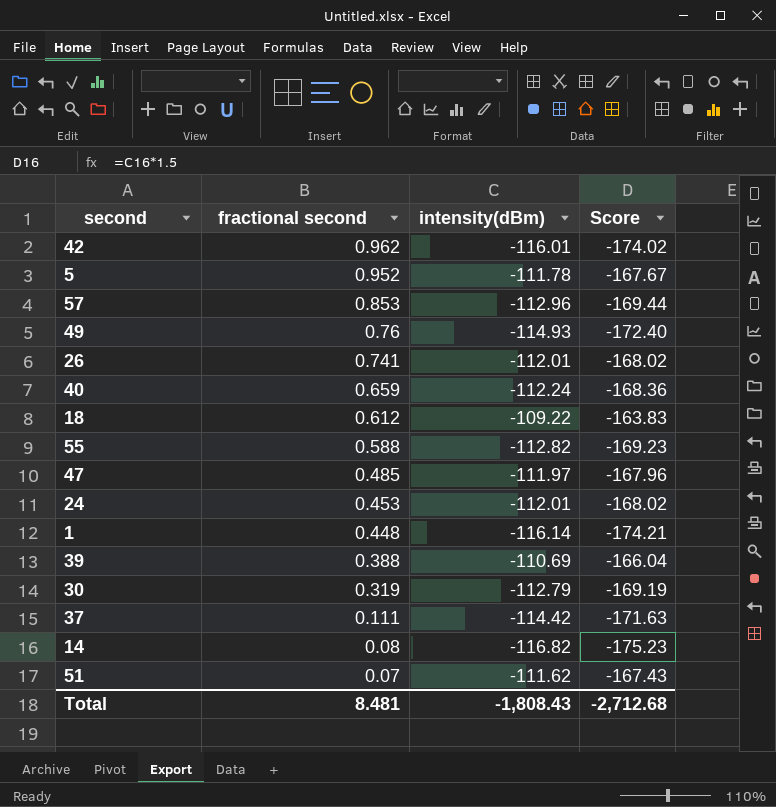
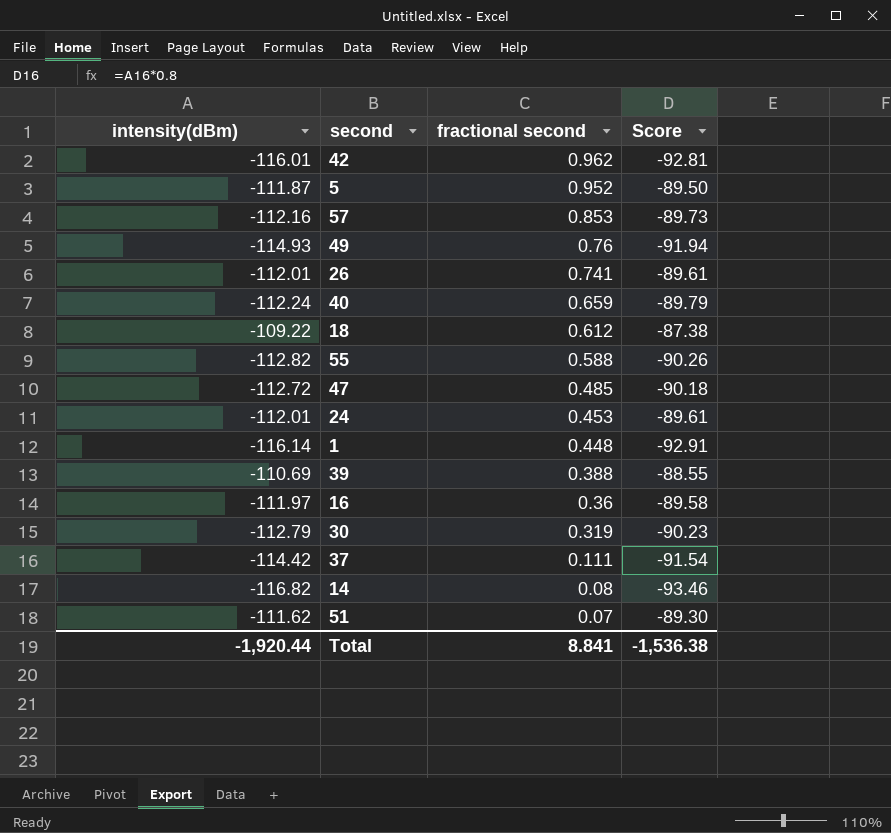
column intensity(dBm) | position: 3 -> 1
column Score | formula: [intensity(dBm)] * 1.5 -> [intensity(dBm)] * 0.8
5 | intensity(dBm): -111.78 -> -111.87
57 | intensity(dBm): -112.96 -> -112.16
47 | intensity(dBm): -111.97 -> -112.72
row 16: none -> -111.97 | 0.36 | -89.58
Total | intensity(dBm): -1,808.43 -> -1,920.44
Total | fractional second: 8.481 -> 8.841
Total | Score: -2,712.68 -> -1,536.38

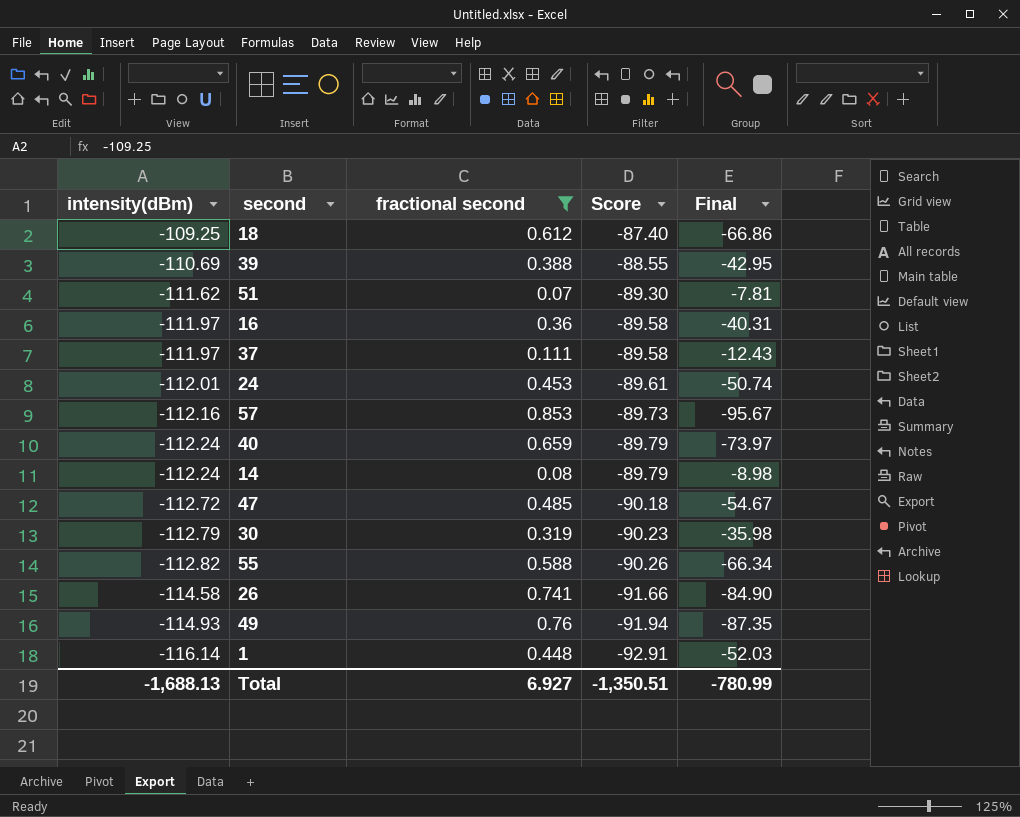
filter: none -> fractional second <= 0.853
row order: fractional second descending -> intensity(dBm) descending
column Final | formula: none -> [intensity(dBm)] * [fractional second]
18 | intensity(dBm): -109.22 -> -109.25
18 | Score: -87.38 -> -87.40
37 | intensity(dBm): -114.42 -> -111.97
37 | Score: -91.54 -> -89.58
14 | intensity(dBm): -116.82 -> -112.24
14 | Score: -93.46 -> -89.79
26 | intensity(dBm): -112.01 -> -114.58
26 | Score: -89.61 -> -91.66
Total | intensity(dBm): -1,920.44 -> -1,688.13
Total | fractional second: 8.841 -> 6.927
Total | Score: -1,536.38 -> -1,350.51

